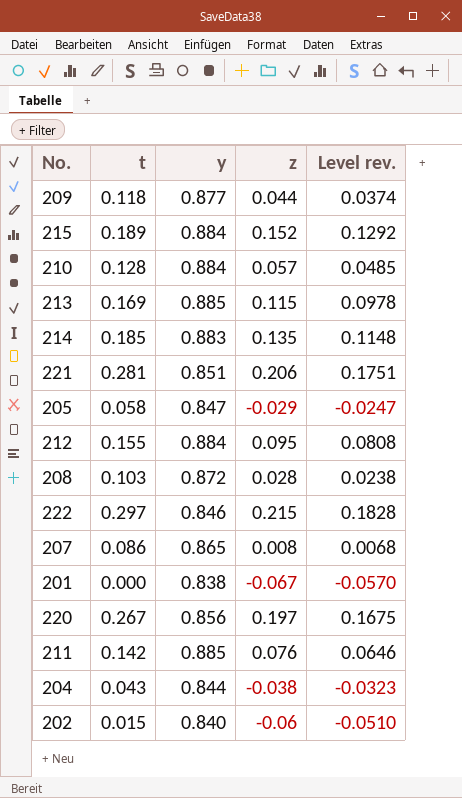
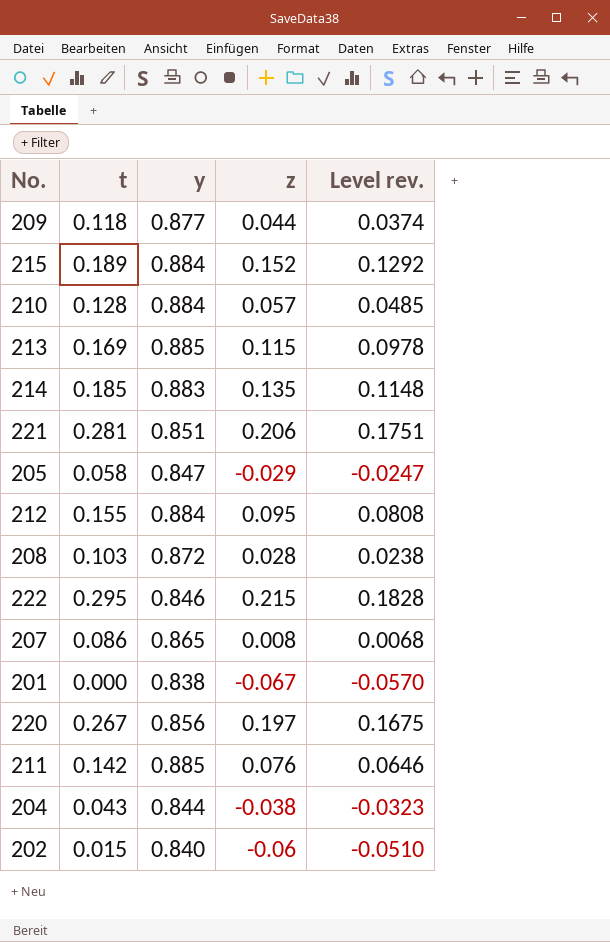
222 | t: 0.297 -> 0.295

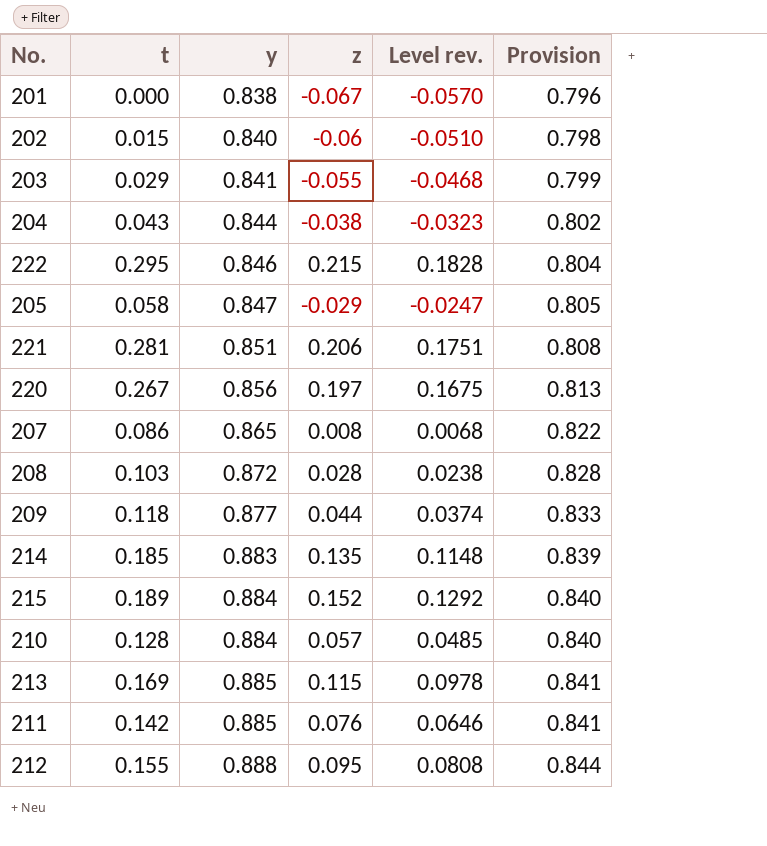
row order: none -> y ascending
column Provision | formula: none -> [y] * 0.95
row 203: none -> 0.029 | 0.841 | -0.055 | -0.0468 | 0.799
212 | y: 0.884 -> 0.888

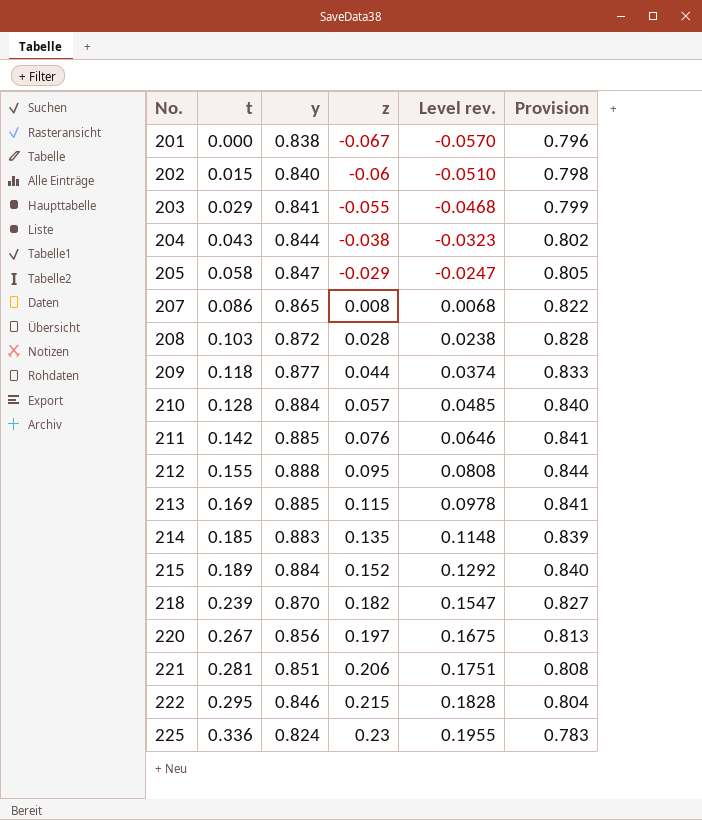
row order: y ascending -> No. ascending
row 218: none -> 0.239 | 0.870 | 0.182 | 0.1547 | 0.827
row 225: none -> 0.336 | 0.824 | 0.23 | 0.1955 | 0.783

